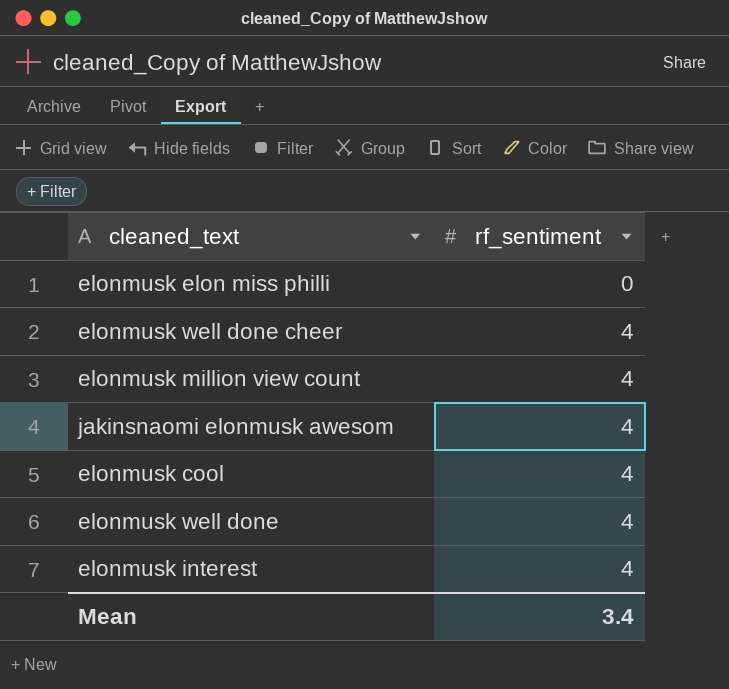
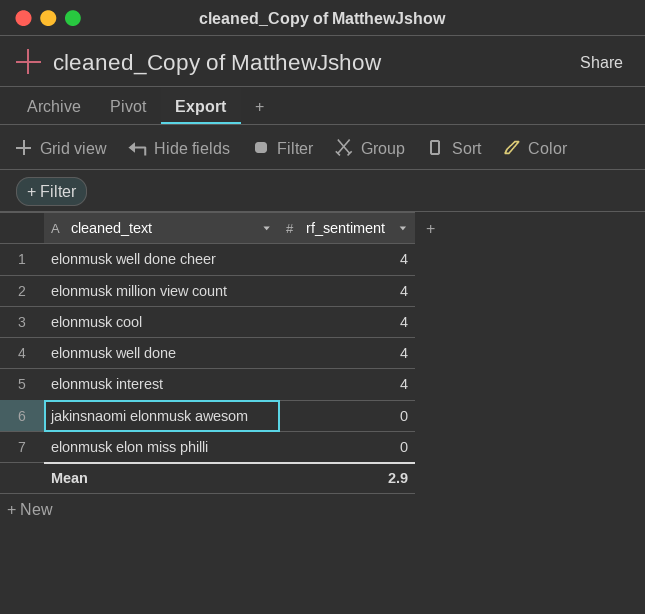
row order: rf_sentiment ascending -> rf_sentiment descending
jakinsnaomi elonmusk awesom | rf_sentiment: 4 -> 0
Mean | rf_sentiment: 3.4 -> 2.9

